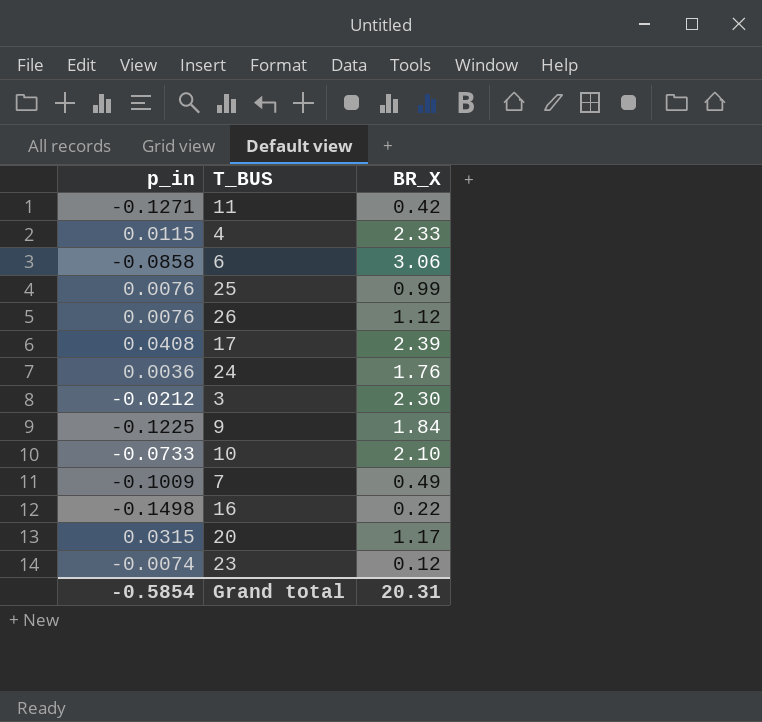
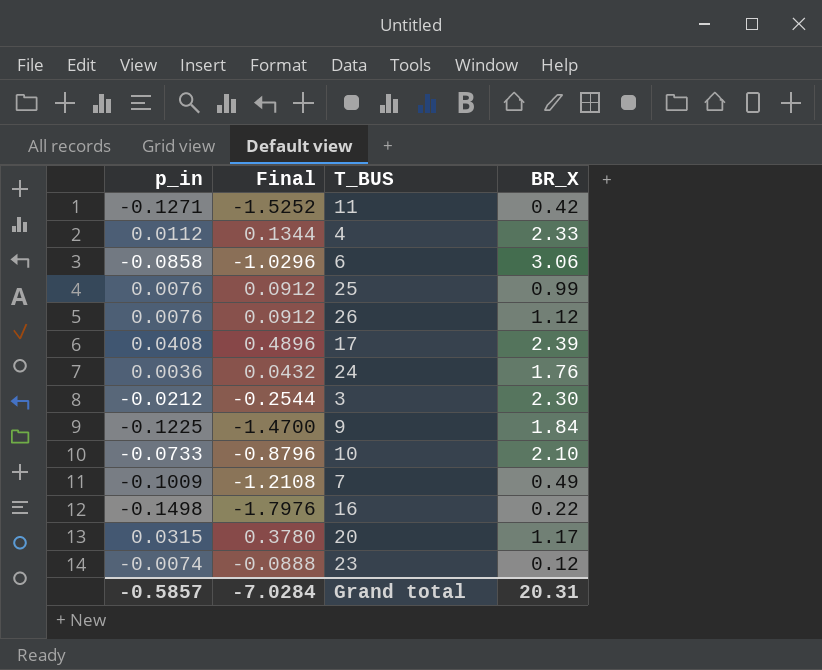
column Final | formula: none -> [p_in] * 12
4 | p_in: 0.0115 -> 0.0112
Grand total | p_in: -0.5854 -> -0.5857

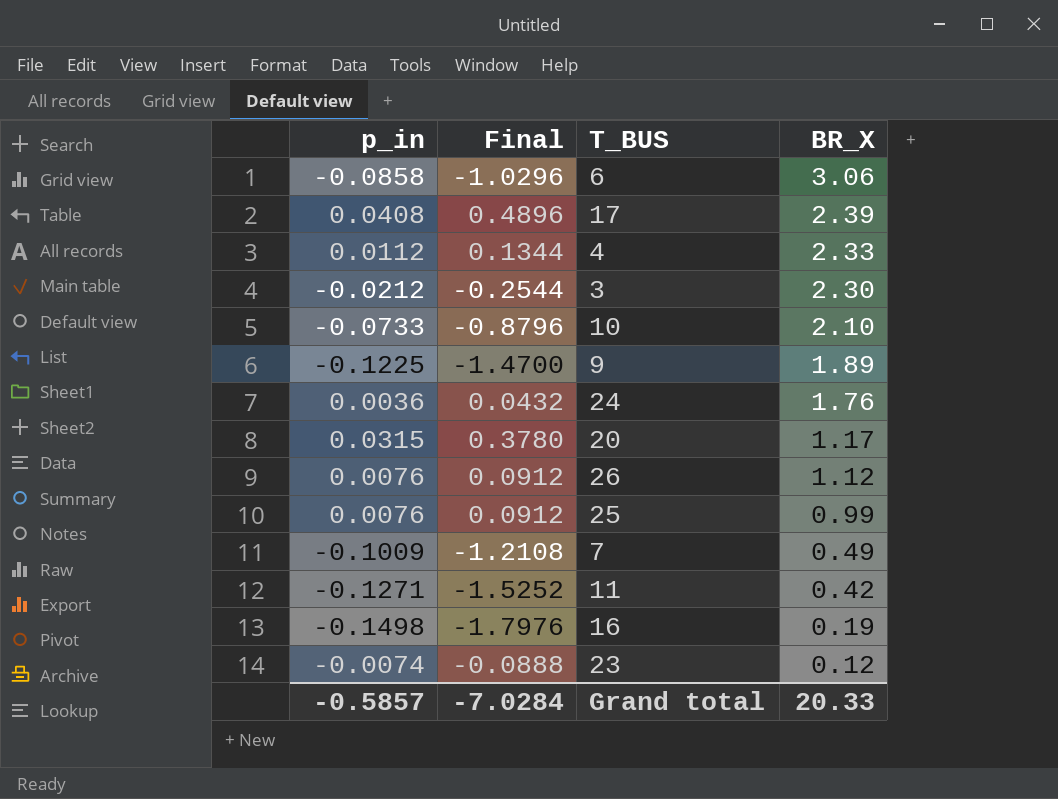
row order: none -> BR_X descending
9 | BR_X: 1.84 -> 1.89
16 | BR_X: 0.22 -> 0.19
Grand total | BR_X: 20.31 -> 20.33

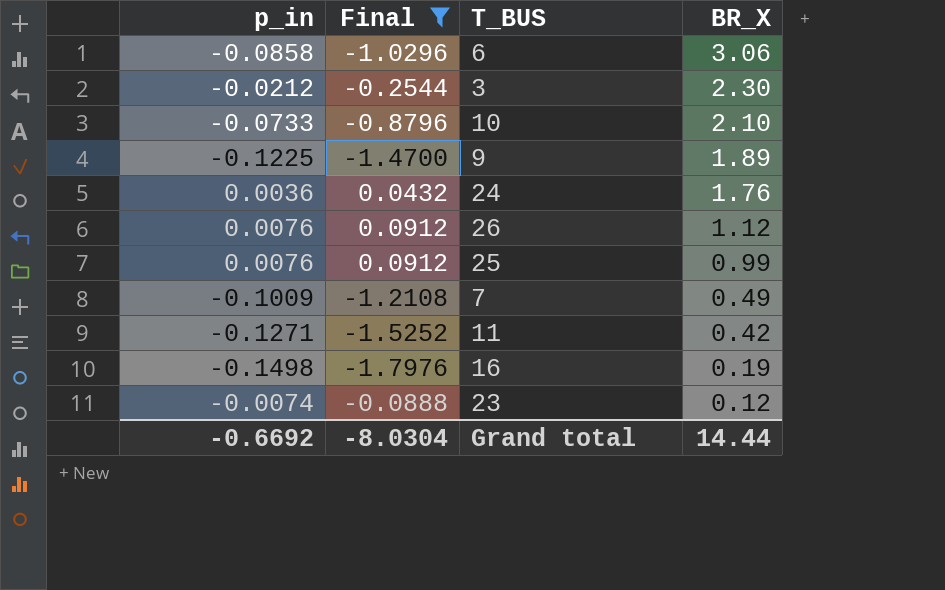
filter: none -> Final <= 0.0912
Grand total | p_in: -0.5857 -> -0.6692
Grand total | Final: -7.0284 -> -8.0304
Grand total | BR_X: 20.33 -> 14.44

